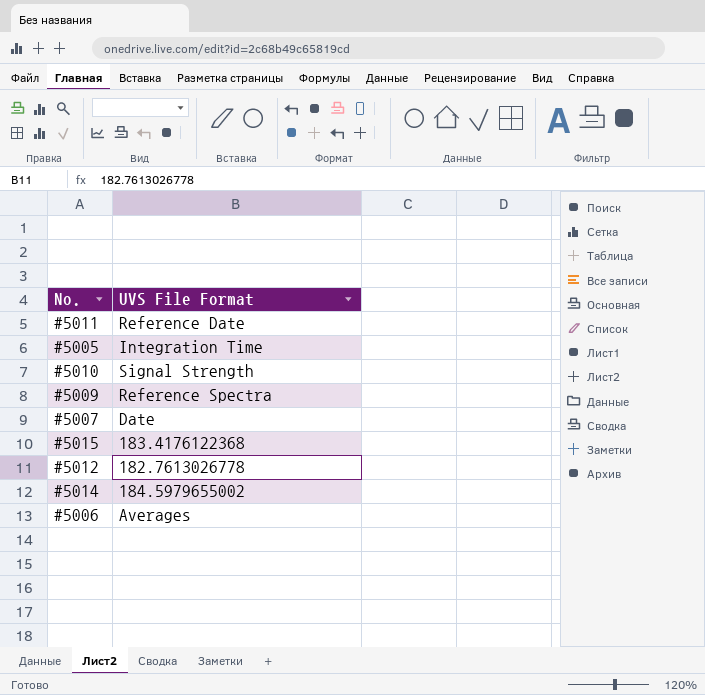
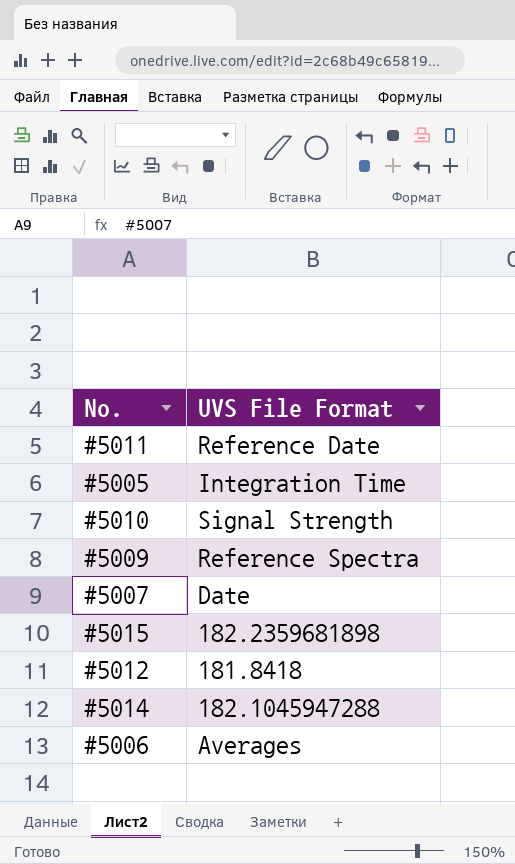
#5015 | UVS File Format: 183.4176122368 -> 182.2359681898
#5012 | UVS File Format: 182.7613026778 -> 181.8418
#5014 | UVS File Format: 184.5979655002 -> 182.1045947288

